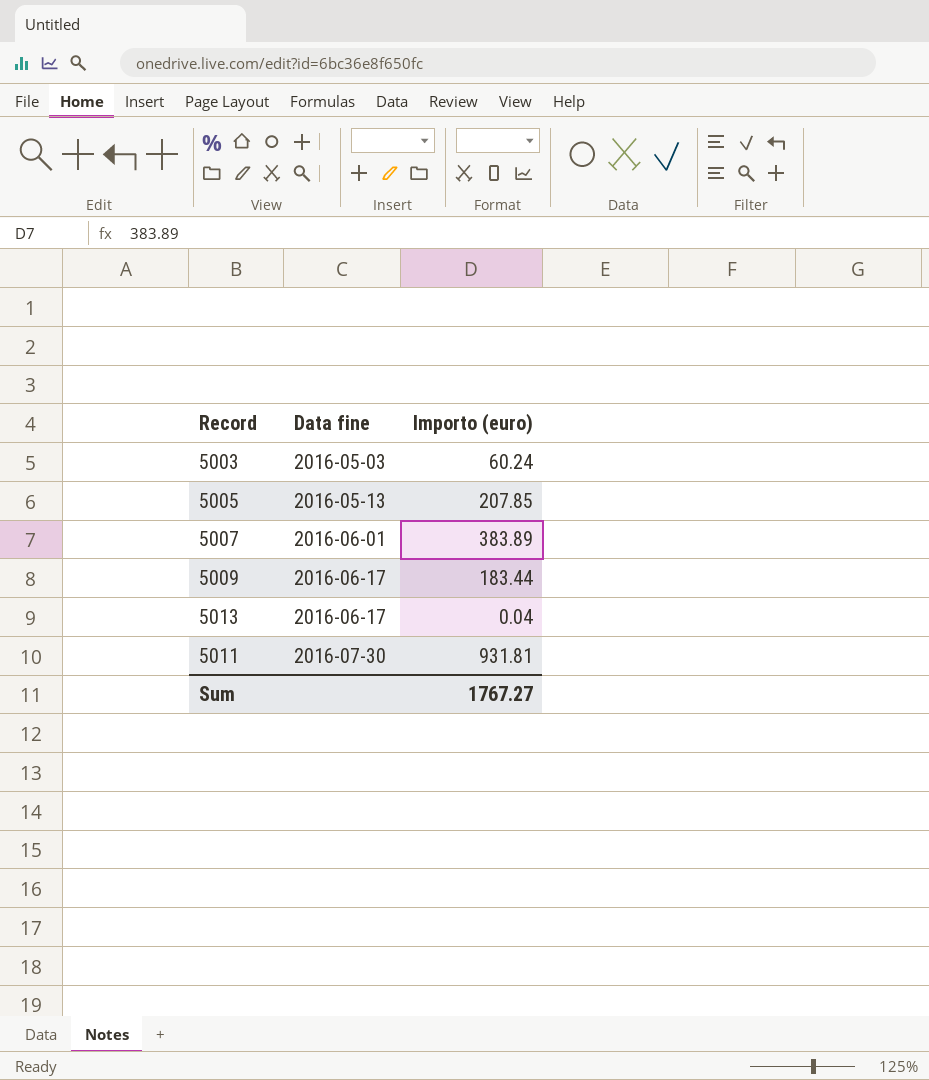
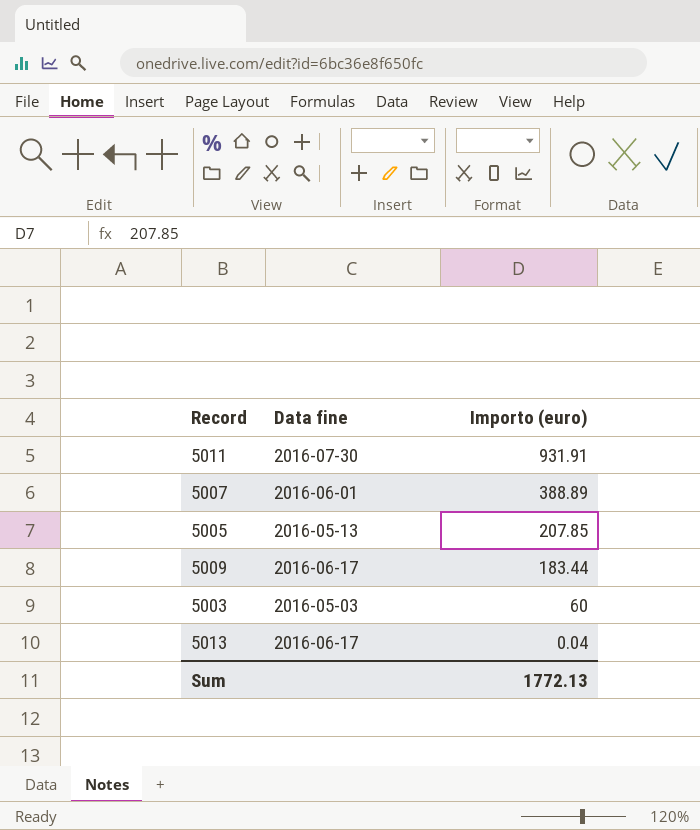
row order: Data fine ascending -> Importo (euro) descending
5011 | Importo (euro): 931.81 -> 931.91
5007 | Importo (euro): 383.89 -> 388.89
5003 | Importo (euro): 60.24 -> 60
Sum | Importo (euro): 1767.27 -> 1772.13

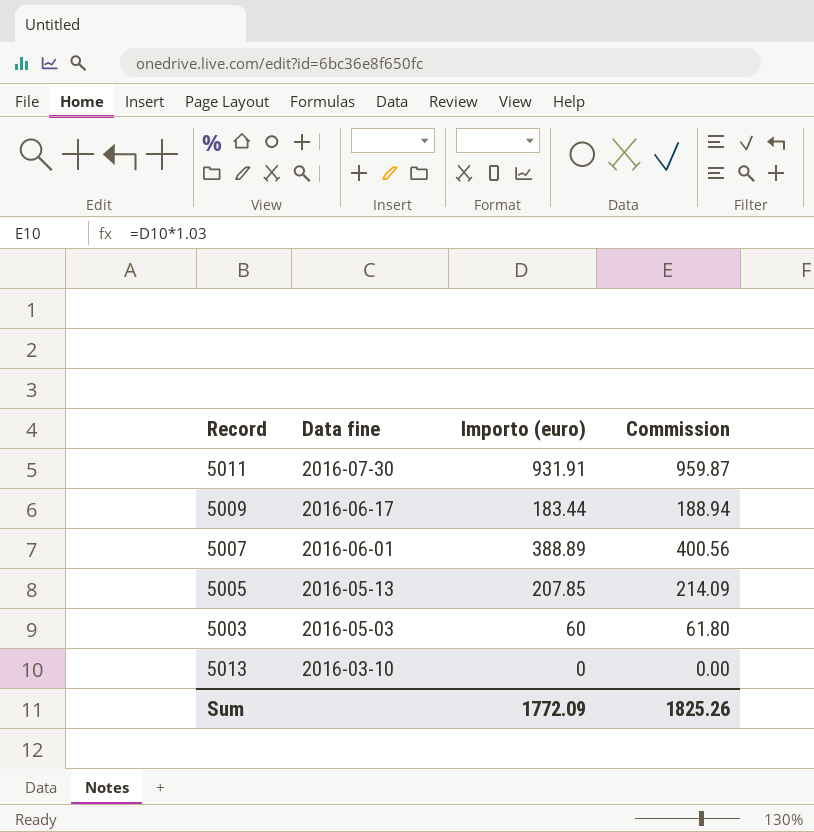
row order: Importo (euro) descending -> Data fine descending
column Commission | formula: none -> [Importo (euro)] * 1.03
5013 | Data fine: 2016-06-17 -> 2016-03-10
5013 | Importo (euro): 0.04 -> 0
Sum | Importo (euro): 1772.13 -> 1772.09

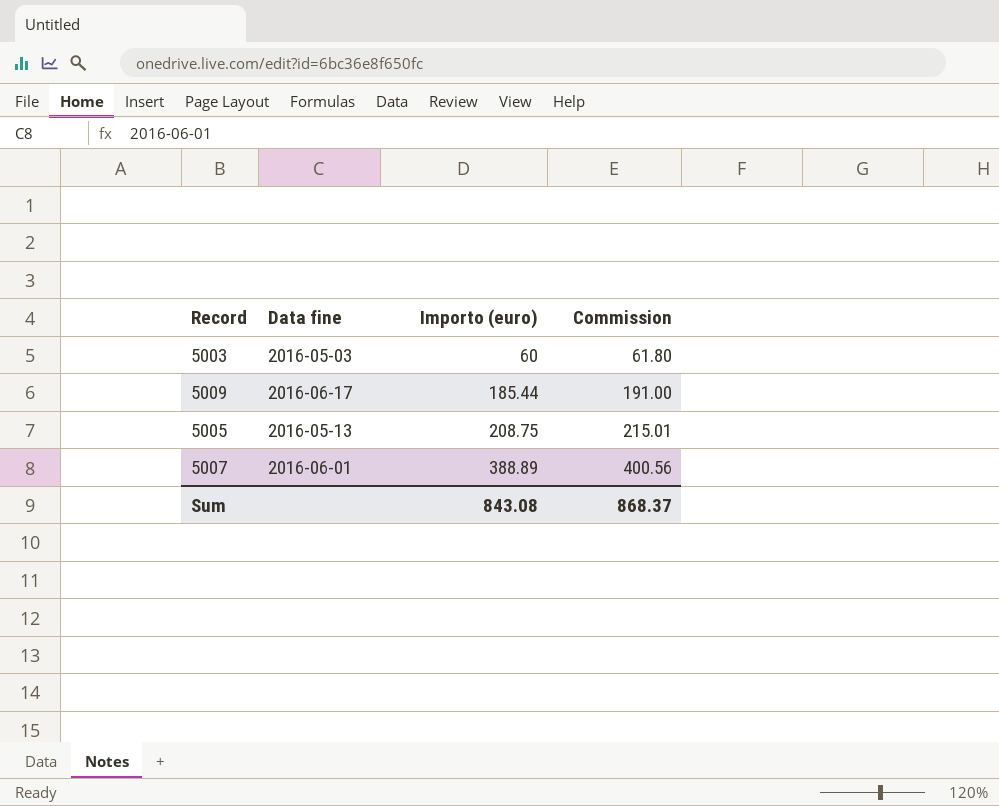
row order: Data fine descending -> Importo (euro) ascending
row 5011: 2016-07-30 | 931.91 | 959.87 -> none
row 5013: 2016-03-10 | 0 | 0.00 -> none
5009 | Importo (euro): 183.44 -> 185.44
5009 | Commission: 188.94 -> 191.00
5005 | Importo (euro): 207.85 -> 208.75
5005 | Commission: 214.09 -> 215.01
Sum | Importo (euro): 1772.09 -> 843.08
Sum | Commission: 1825.26 -> 868.37

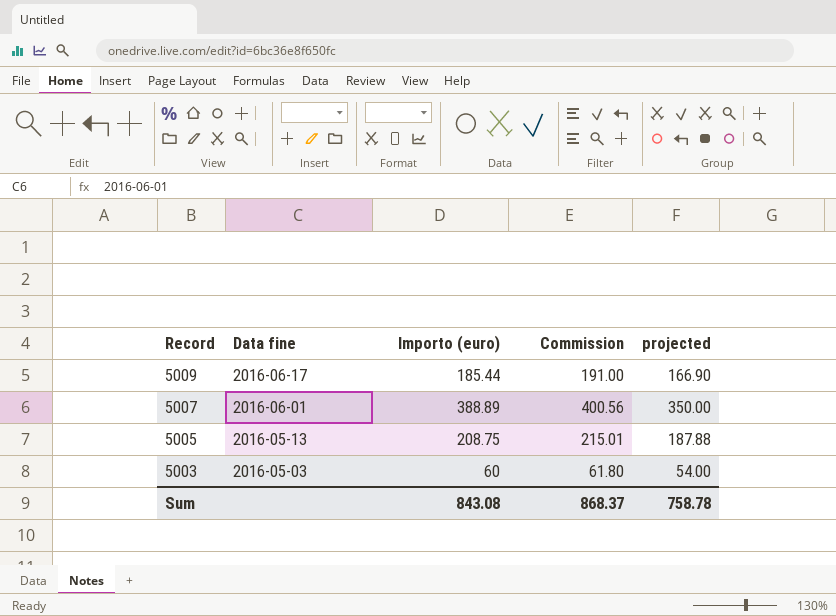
row order: Importo (euro) ascending -> Record descending
column projected | formula: none -> [Importo (euro)] * 0.9

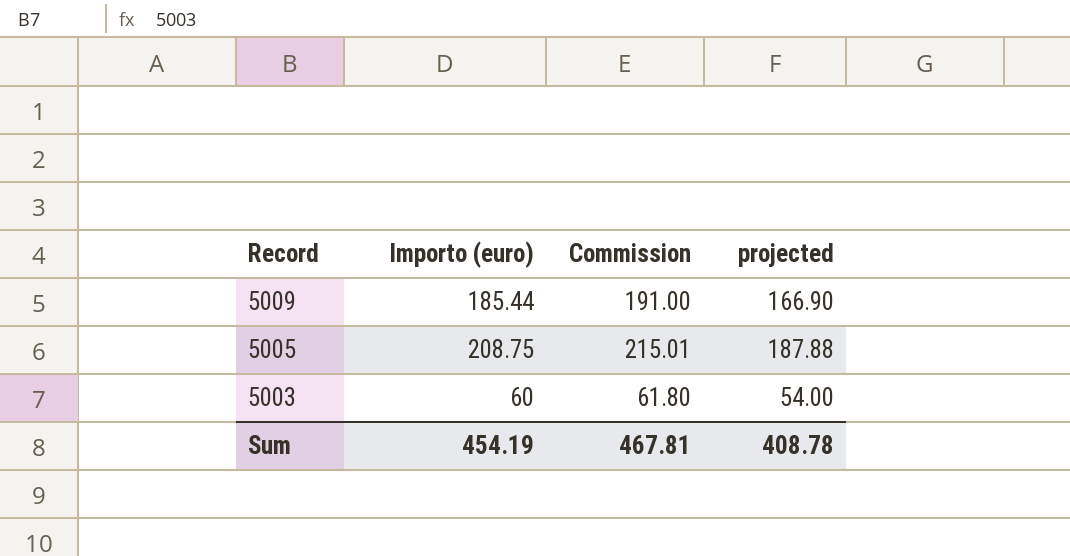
column Data fine | position: 2 -> none
row 5007: 2016-06-01 | 388.89 | 400.56 | 350.00 -> none
Sum | Importo (euro): 843.08 -> 454.19
Sum | Commission: 868.37 -> 467.81
Sum | projected: 758.78 -> 408.78

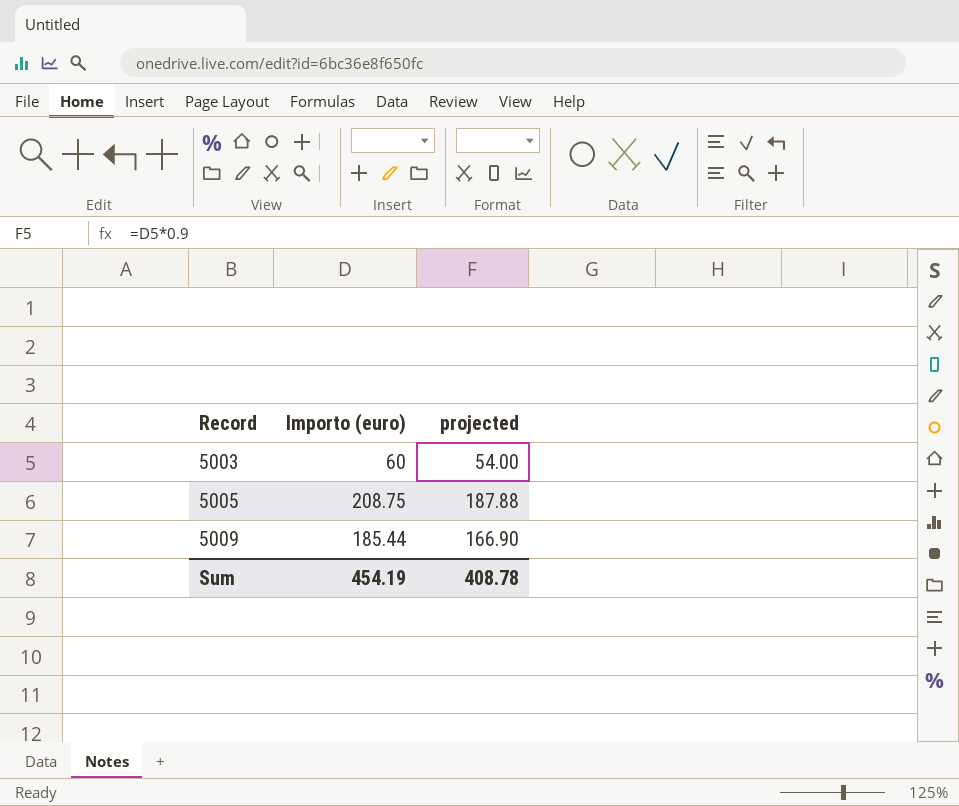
row order: Record descending -> Record ascending
column Commission | formula: [Importo (euro)] * 1.03 -> none

